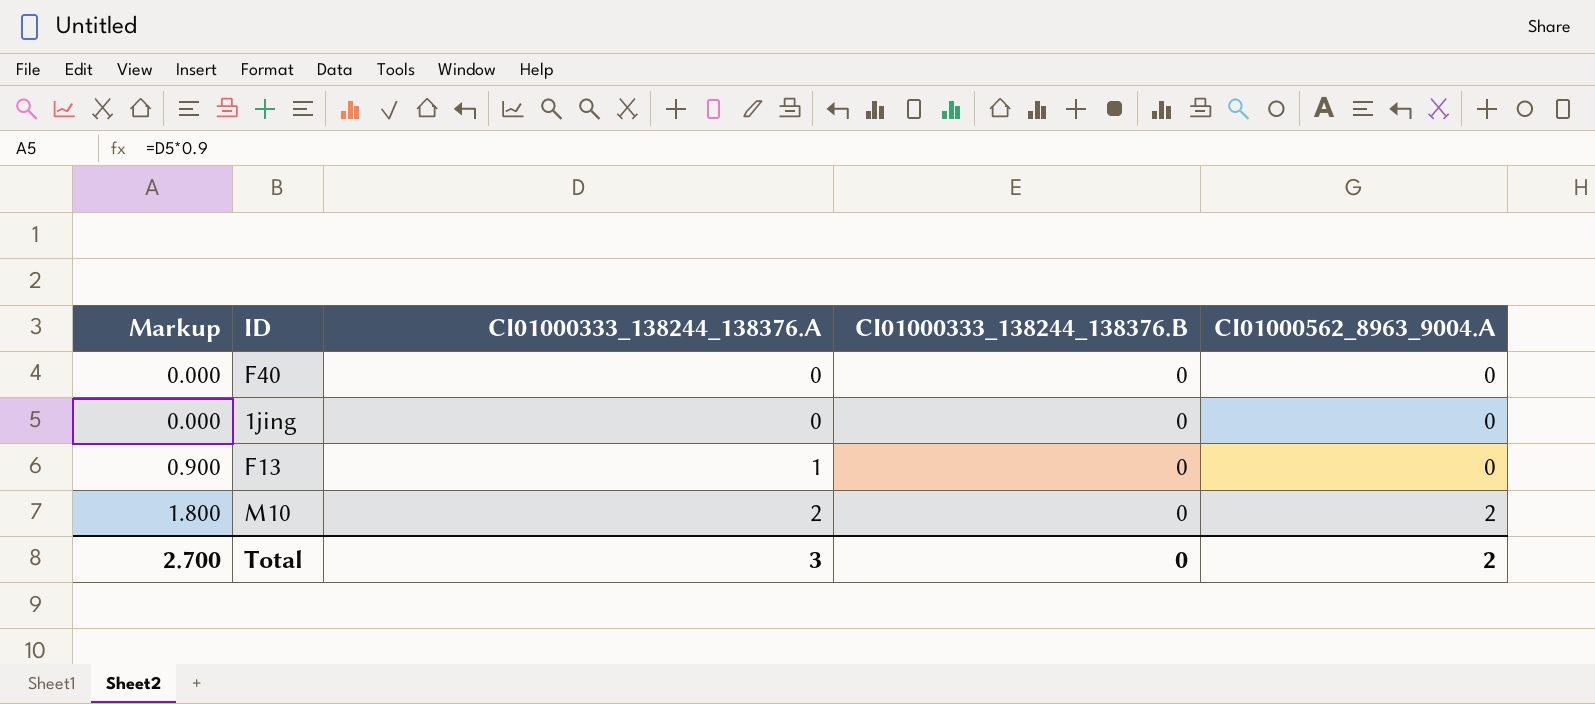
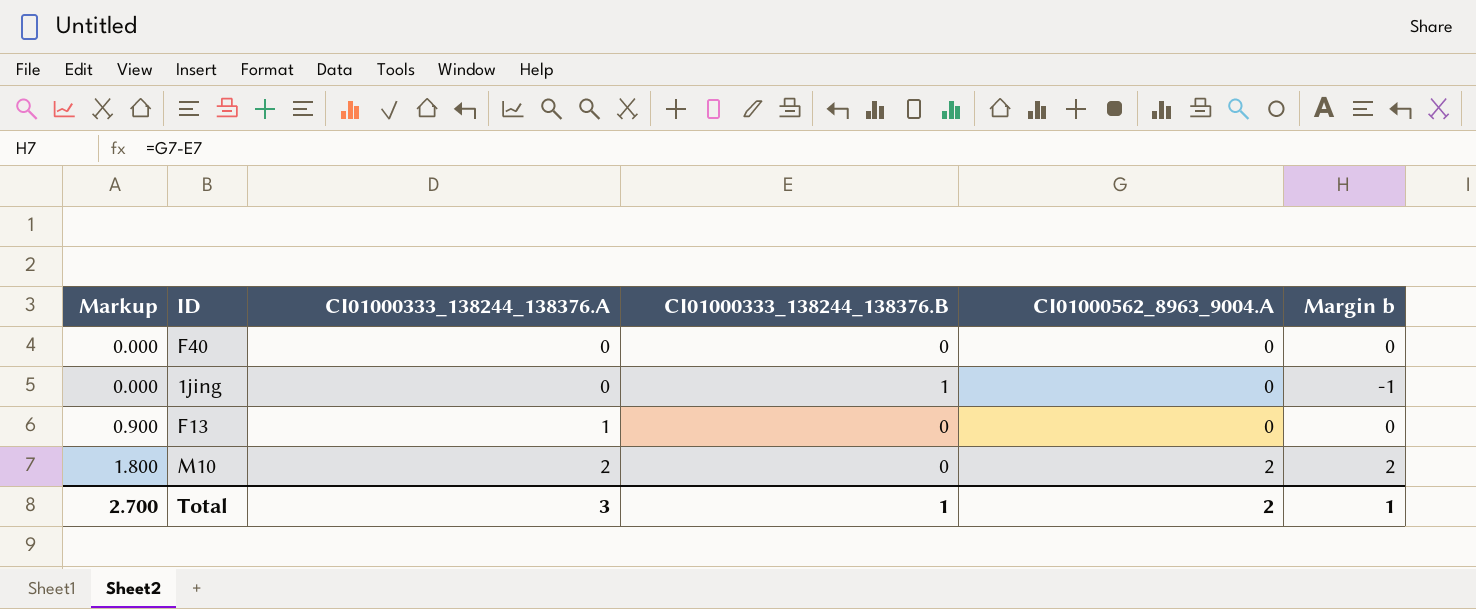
column Margin b | formula: none -> [CI01000562_8963_9004.A] - [CI01000333_138244_138376.B]
1jing | CI01000333_138244_138376.B: 0 -> 1
Total | CI01000333_138244_138376.B: 0 -> 1

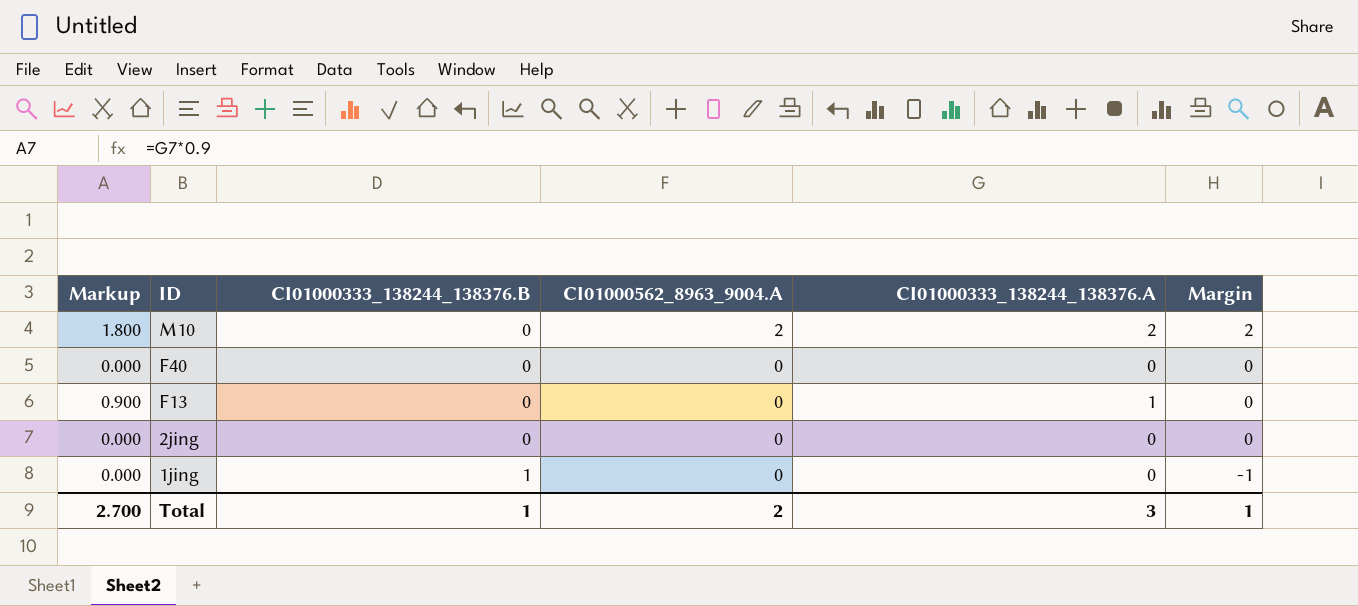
row order: Markup ascending -> ID descending
column CI01000333_138244_138376.A | position: 3 -> 5
column name: Margin b -> Margin
row 2jing: none -> 0.000 | 0 | 0 | 0 | 0

